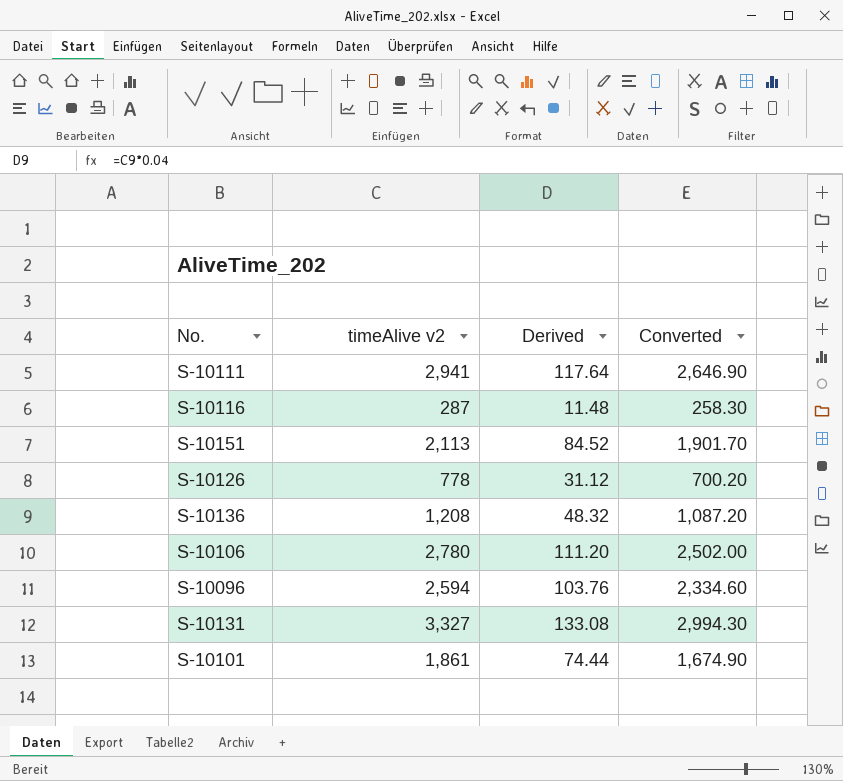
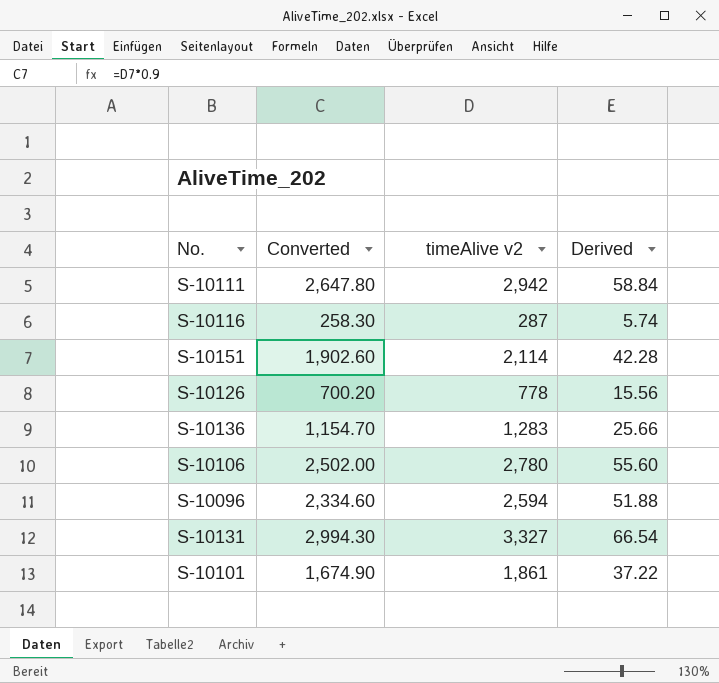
column Converted | position: 4 -> 2
column Derived | formula: [timeAlive v2] * 0.04 -> [timeAlive v2] * 0.02
S-10111 | Converted: 2,646.90 -> 2,647.80
S-10111 | timeAlive v2: 2,941 -> 2,942
S-10151 | Converted: 1,901.70 -> 1,902.60
S-10151 | timeAlive v2: 2,113 -> 2,114
S-10136 | Converted: 1,087.20 -> 1,154.70
S-10136 | timeAlive v2: 1,208 -> 1,283

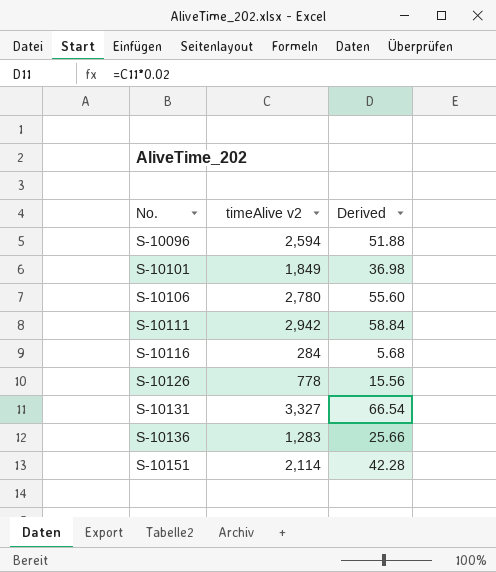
row order: none -> No. ascending
column Converted | formula: [timeAlive v2] * 0.9 -> none
S-10101 | timeAlive v2: 1,861 -> 1,849
S-10101 | Derived: 37.22 -> 36.98
S-10116 | timeAlive v2: 287 -> 284
S-10116 | Derived: 5.74 -> 5.68

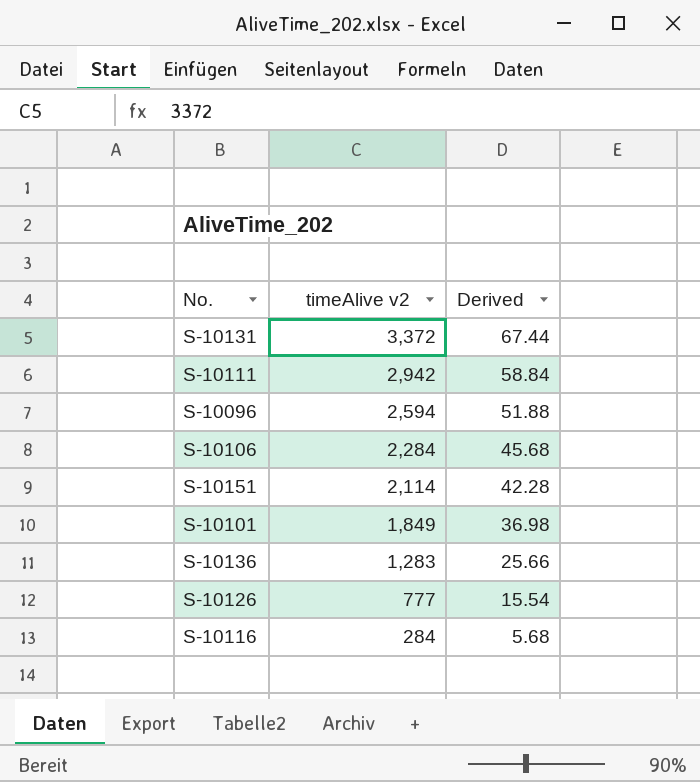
row order: No. ascending -> timeAlive v2 descending
S-10131 | timeAlive v2: 3,327 -> 3,372
S-10131 | Derived: 66.54 -> 67.44
S-10106 | timeAlive v2: 2,780 -> 2,284
S-10106 | Derived: 55.60 -> 45.68
S-10126 | timeAlive v2: 778 -> 777
S-10126 | Derived: 15.56 -> 15.54

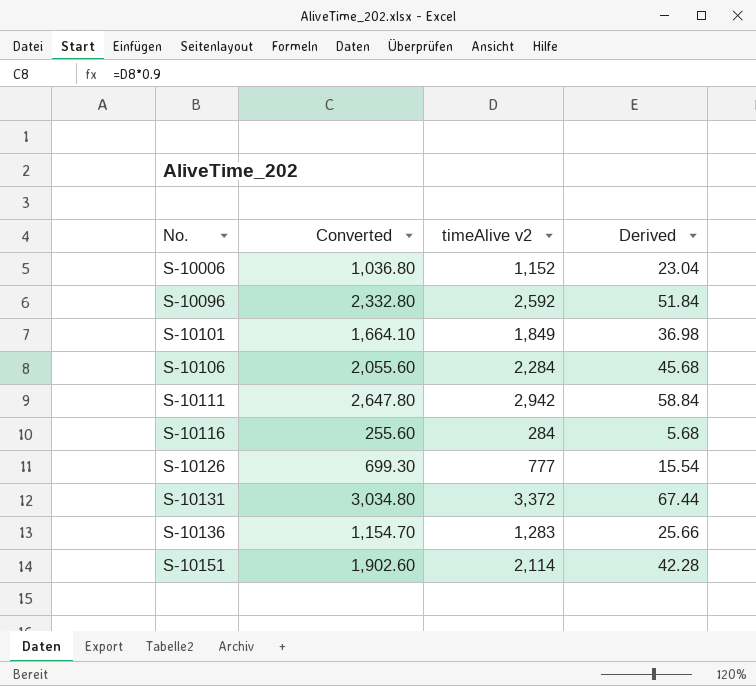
row order: timeAlive v2 descending -> No. ascending
column Converted | formula: none -> [timeAlive v2] * 0.9
row S-10006: none -> 1,036.80 | 1,152 | 23.04
S-10096 | timeAlive v2: 2,594 -> 2,592
S-10096 | Derived: 51.88 -> 51.84

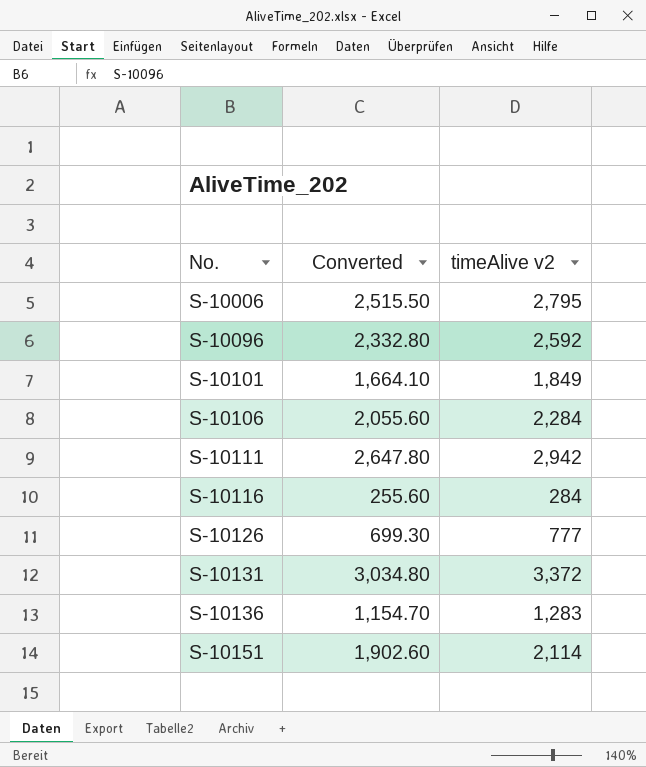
column Derived | formula: [timeAlive v2] * 0.02 -> none
S-10006 | Converted: 1,036.80 -> 2,515.50
S-10006 | timeAlive v2: 1,152 -> 2,795

